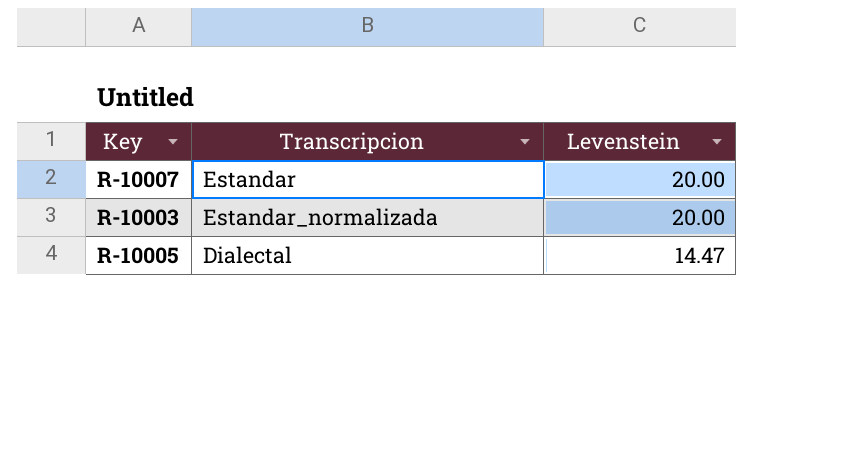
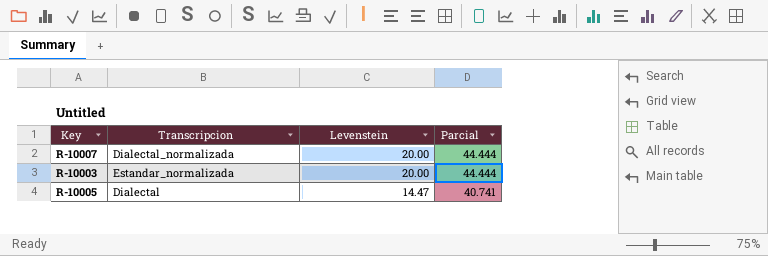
column Parcial | position: none -> 4
R-10007 | Transcripcion: Estandar -> Dialectal_normalizada

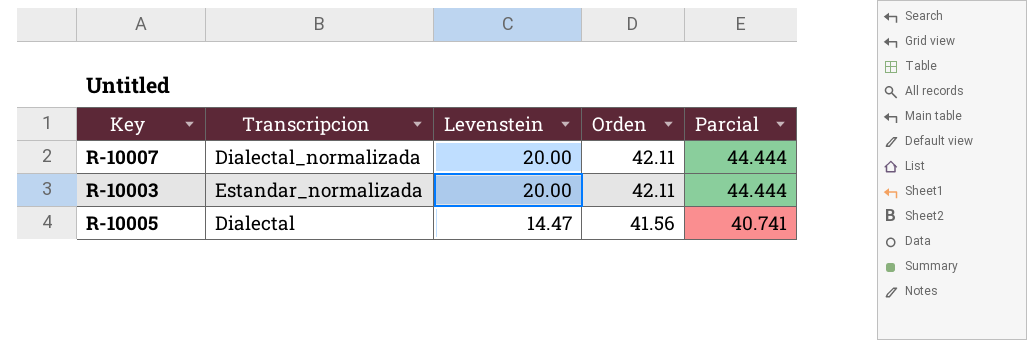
column Orden | position: none -> 4

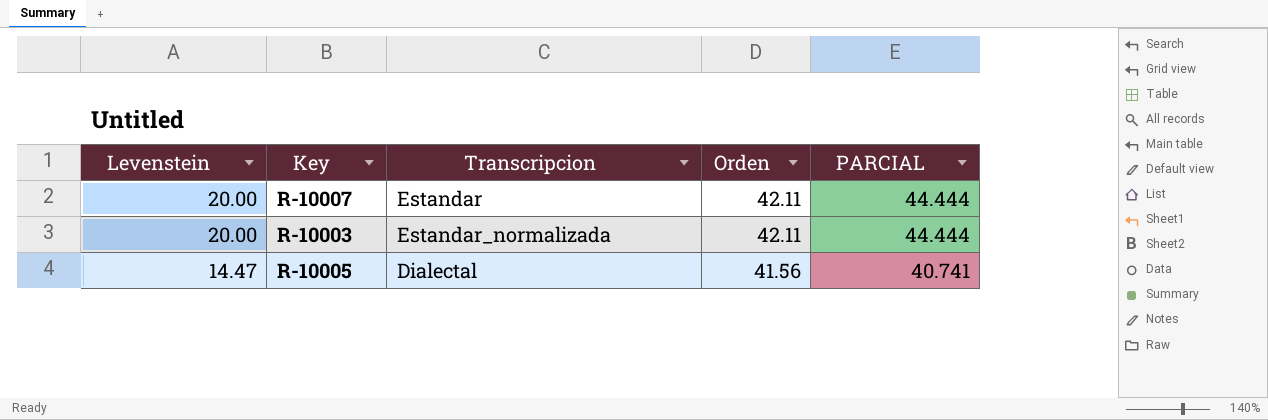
column Levenstein | position: 3 -> 1
column name: Parcial -> PARCIAL
R-10007 | Transcripcion: Dialectal_normalizada -> Estandar

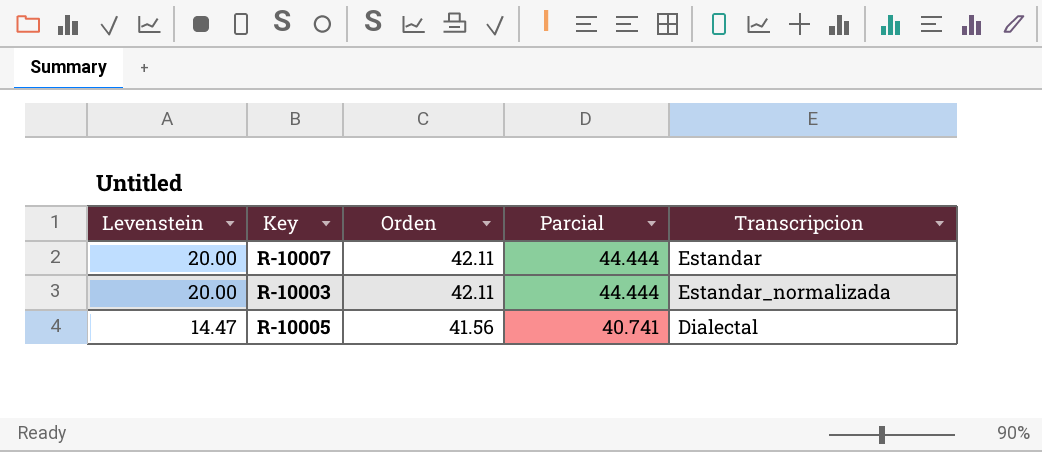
column name: PARCIAL -> Parcial
column Transcripcion | position: 3 -> 5

